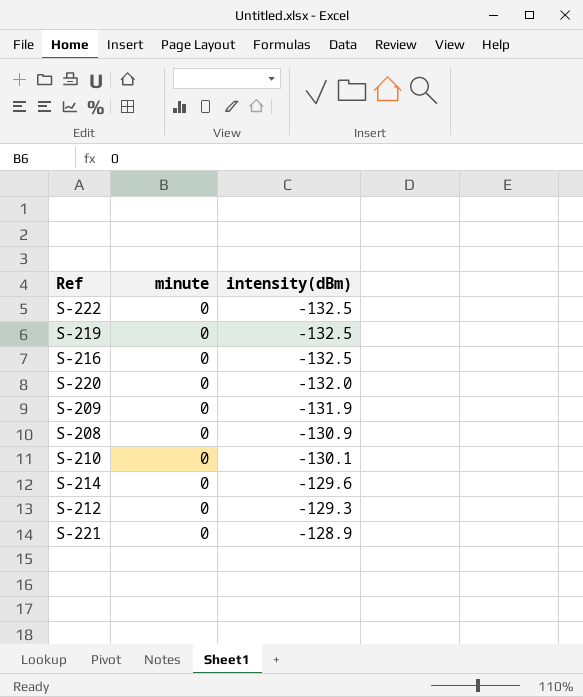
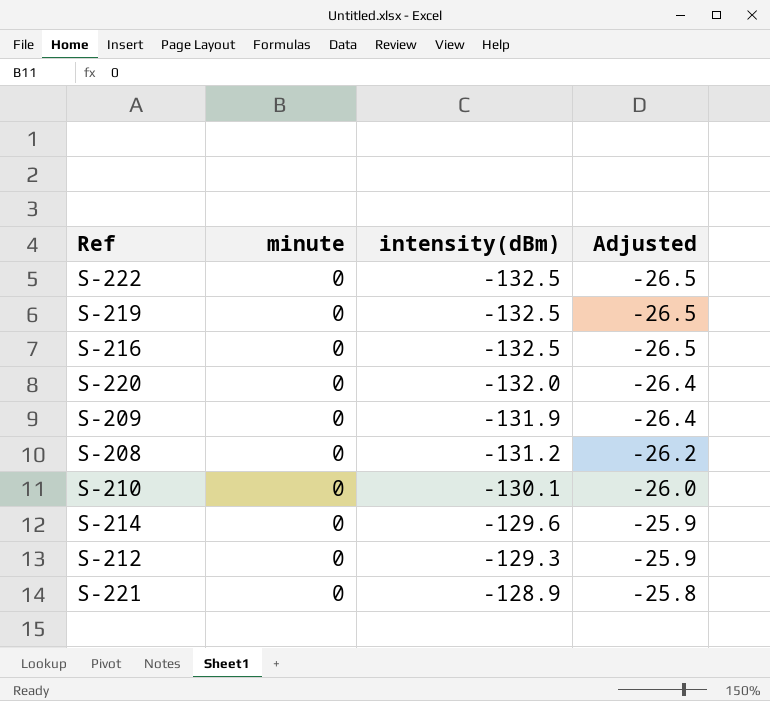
column Adjusted | formula: none -> [intensity(dBm)] * 0.2
S-208 | intensity(dBm): -130.9 -> -131.2

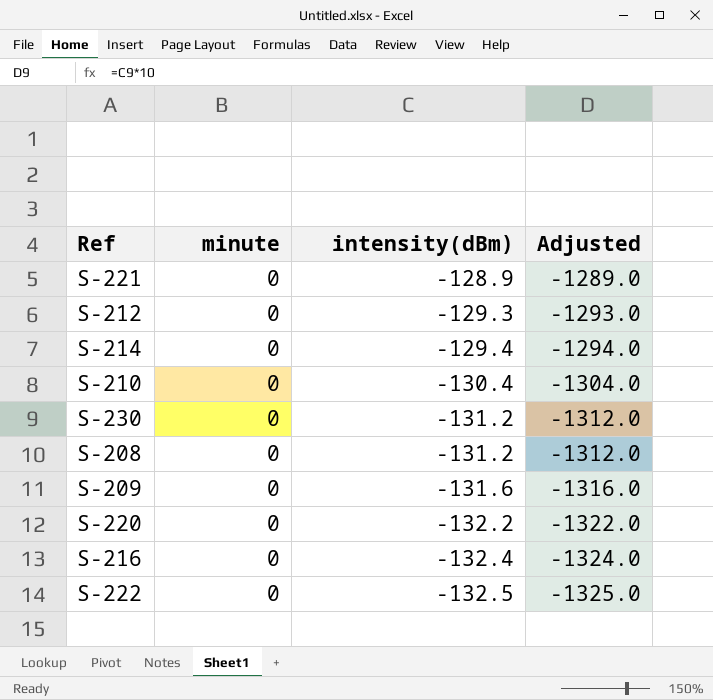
row order: intensity(dBm) ascending -> intensity(dBm) descending
column Adjusted | formula: [intensity(dBm)] * 0.2 -> [intensity(dBm)] * 10
row S-219: 0 | -132.5 | -26.5 -> none
S-214 | intensity(dBm): -129.6 -> -129.4
S-210 | intensity(dBm): -130.1 -> -130.4
row S-230: none -> 0 | -131.2 | -1312.0
S-209 | intensity(dBm): -131.9 -> -131.6
S-220 | intensity(dBm): -132.0 -> -132.2
S-216 | intensity(dBm): -132.5 -> -132.4

